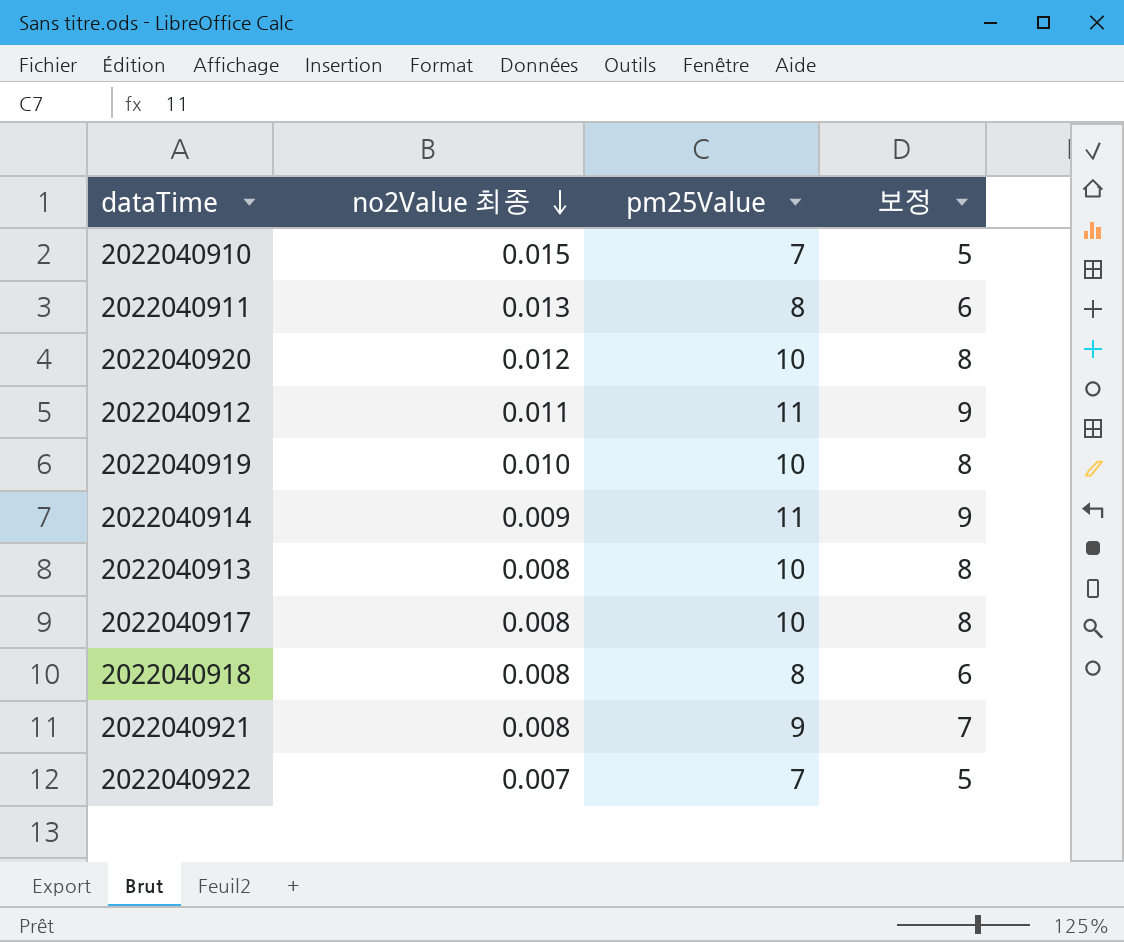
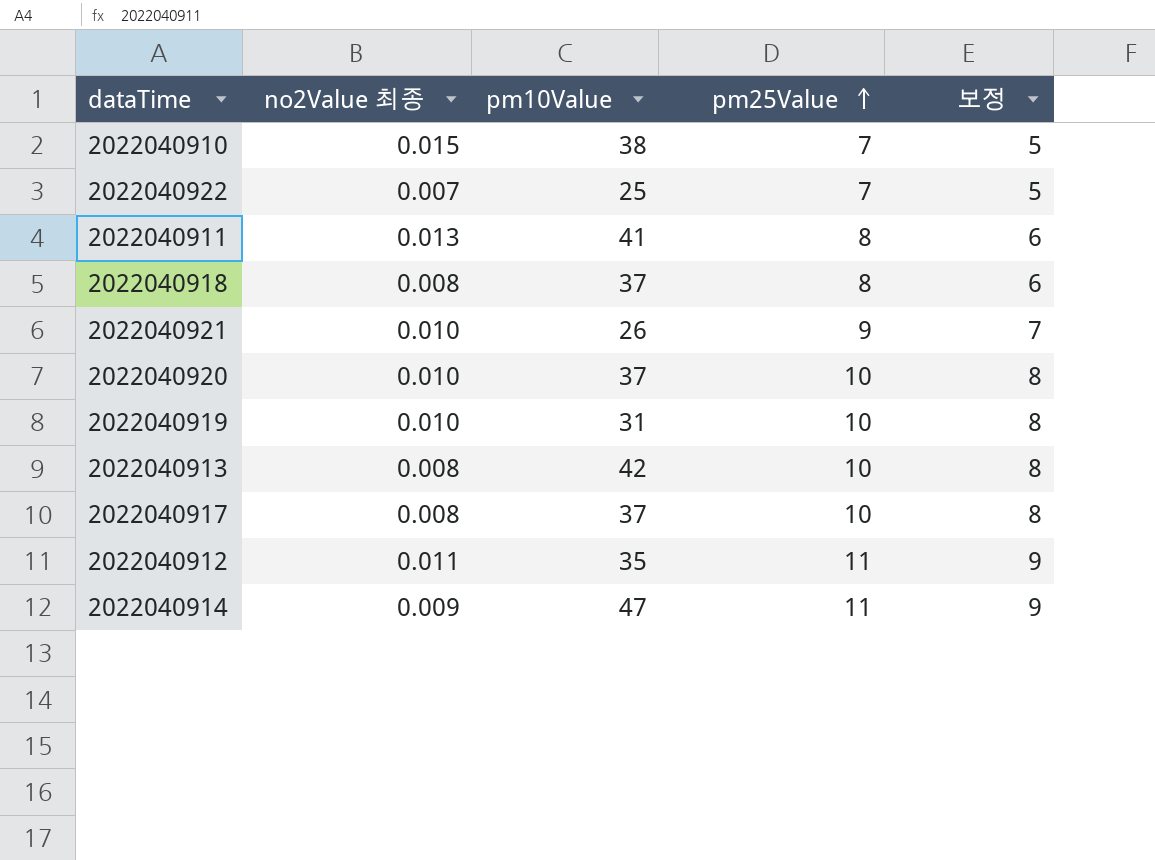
row order: no2Value 최종 descending -> pm25Value ascending
column pm10Value | position: none -> 3
2022040921 | no2Value 최종: 0.008 -> 0.010
2022040920 | no2Value 최종: 0.012 -> 0.010

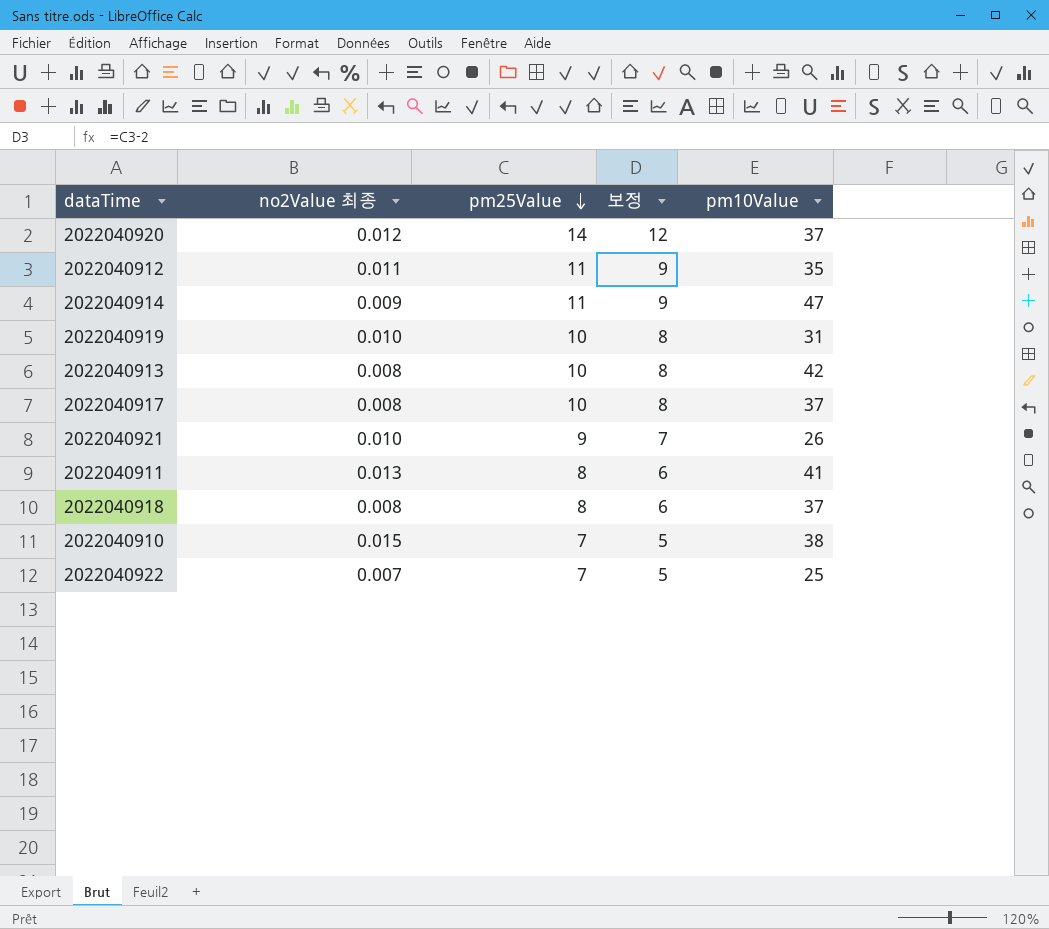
row order: pm25Value ascending -> pm25Value descending
column pm10Value | position: 3 -> 5
2022040920 | no2Value 최종: 0.010 -> 0.012
2022040920 | pm25Value: 10 -> 14
2022040920 | 보정: 8 -> 12

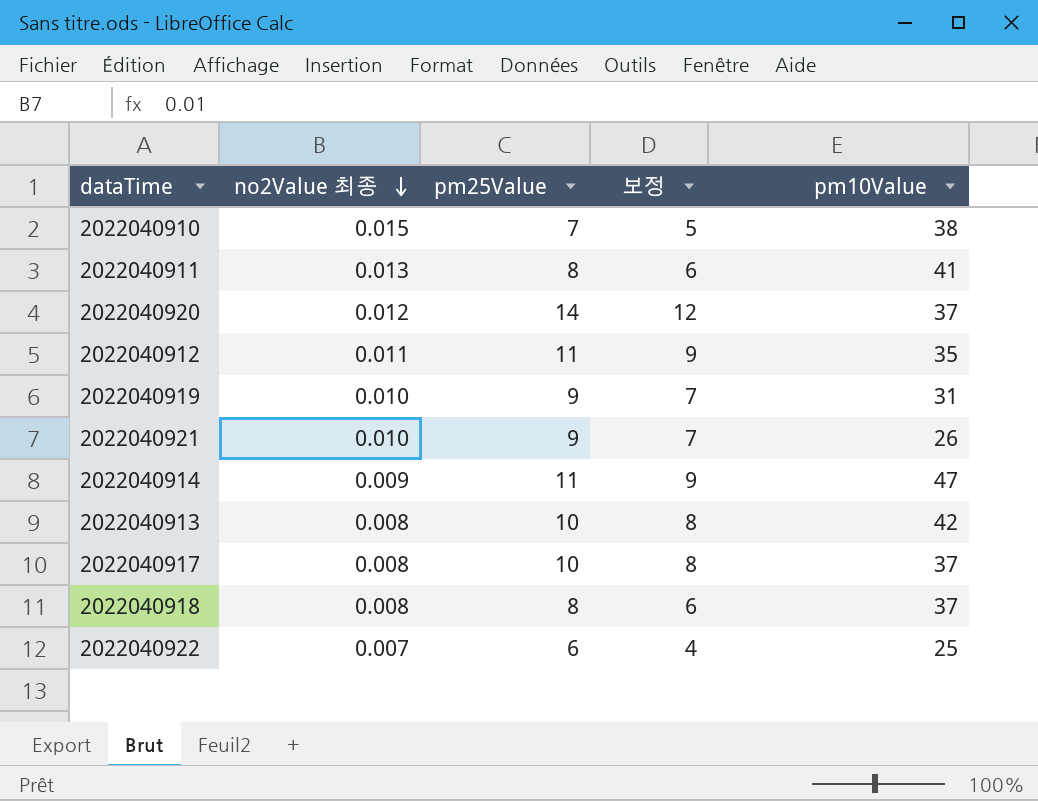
row order: pm25Value descending -> no2Value 최종 descending
2022040919 | pm25Value: 10 -> 9
2022040919 | 보정: 8 -> 7
2022040922 | pm25Value: 7 -> 6
2022040922 | 보정: 5 -> 4

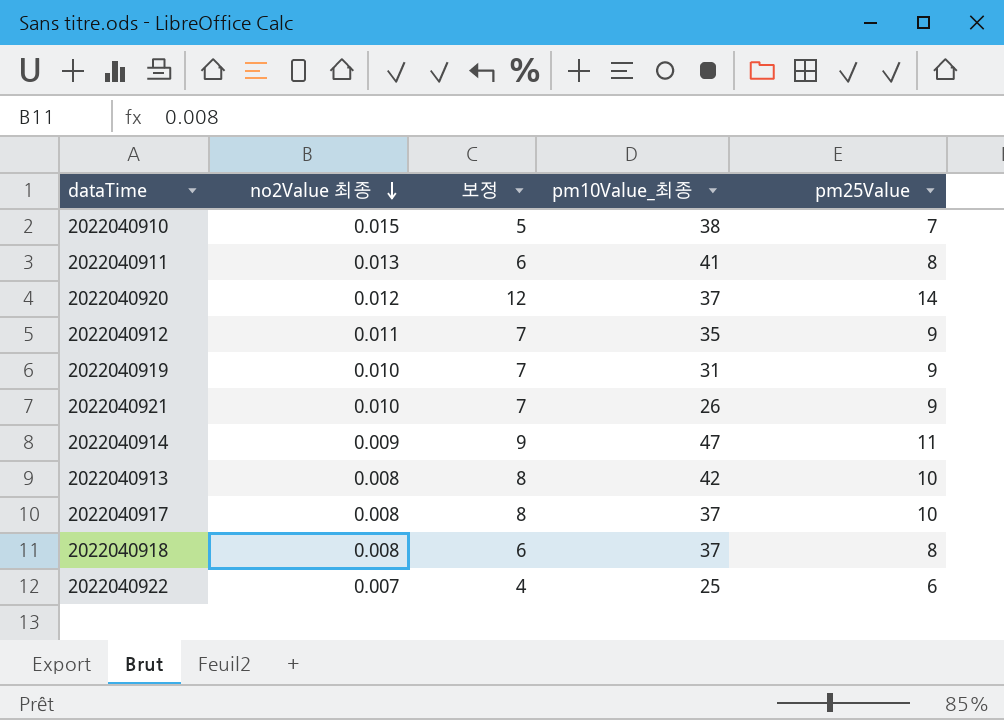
column name: pm10Value -> pm10Value_최종
column pm25Value | position: 3 -> 5
2022040912 | 보정: 9 -> 7
2022040912 | pm25Value: 11 -> 9

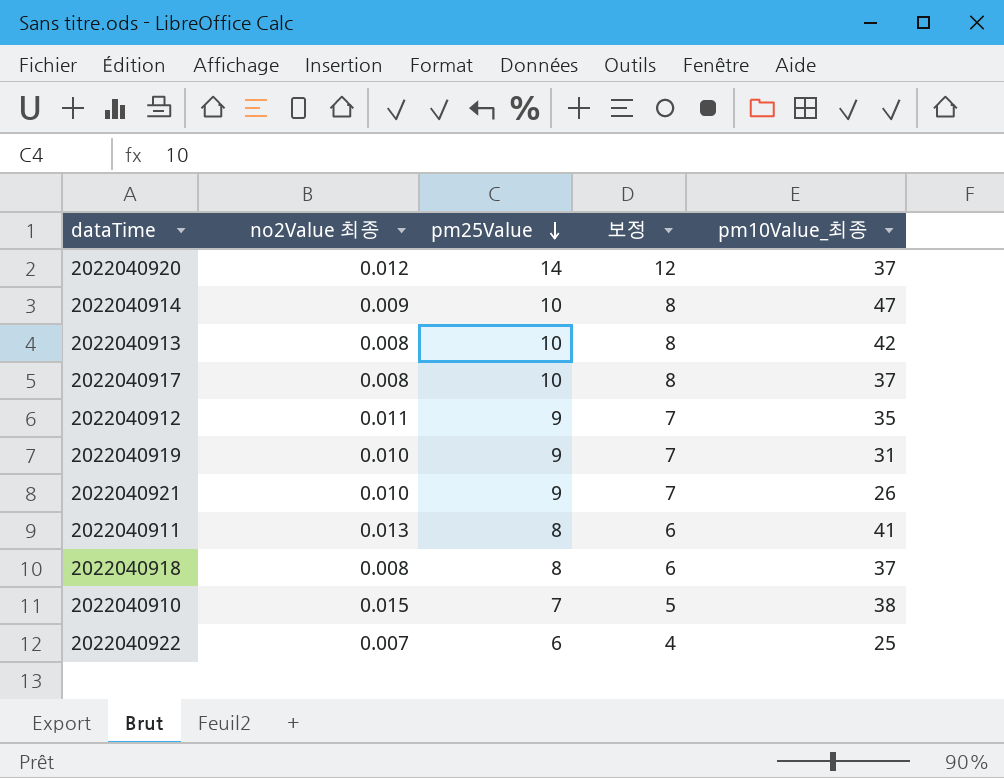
row order: no2Value 최종 descending -> pm25Value descending
column pm25Value | position: 5 -> 3
2022040914 | pm25Value: 11 -> 10
2022040914 | 보정: 9 -> 8

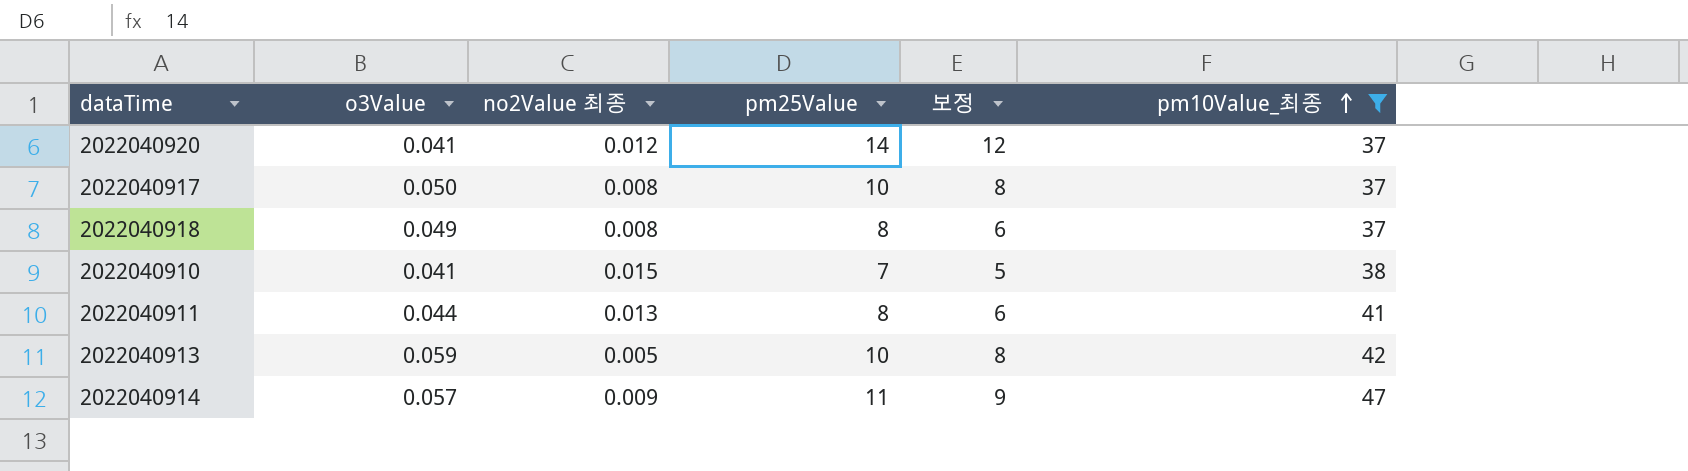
filter: none -> pm10Value_최종 >= 37
row order: pm25Value descending -> pm10Value_최종 ascending
column o3Value | position: none -> 2
2022040913 | no2Value 최종: 0.008 -> 0.005
2022040914 | pm25Value: 10 -> 11
2022040914 | 보정: 8 -> 9

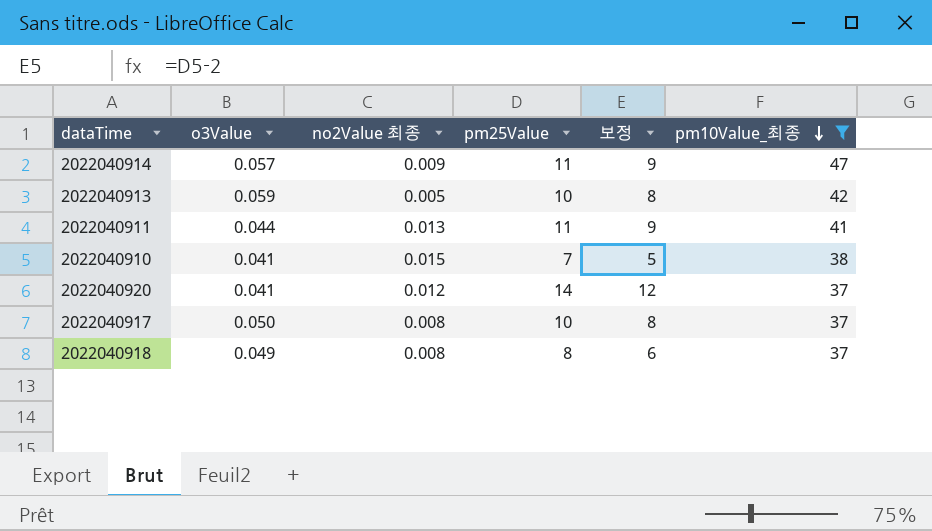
row order: pm10Value_최종 ascending -> pm10Value_최종 descending
2022040911 | pm25Value: 8 -> 11
2022040911 | 보정: 6 -> 9

